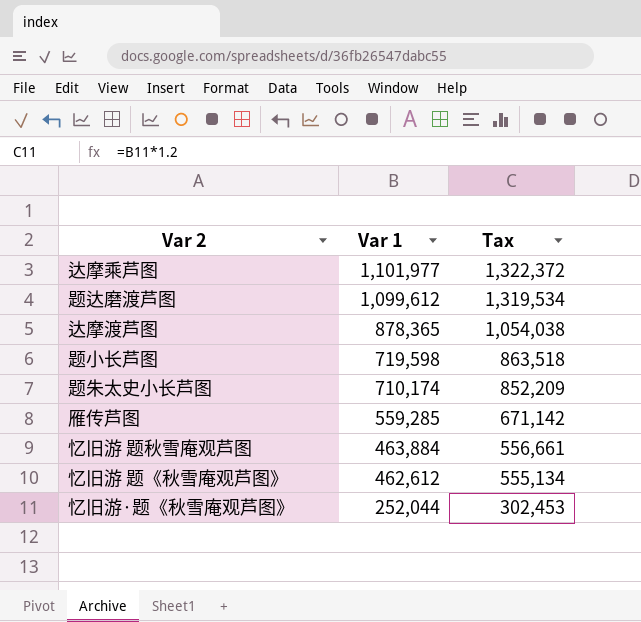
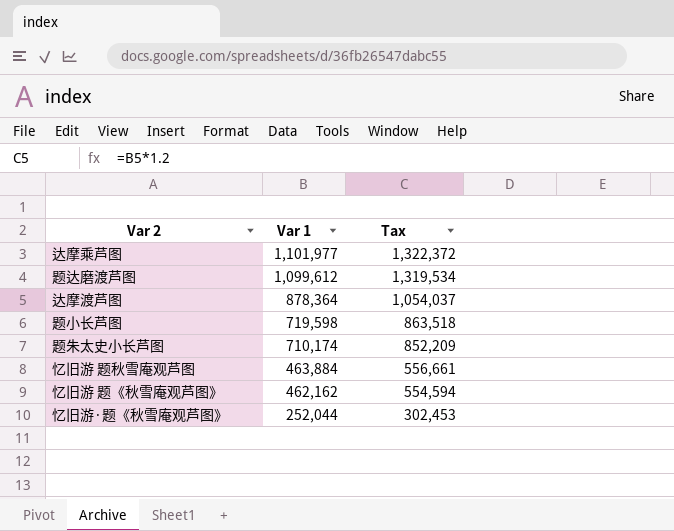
row 雁传芦图: 559,285 | 671,142 -> none
达摩渡芦图 | Var 1: 878,365 -> 878,364
达摩渡芦图 | Tax: 1,054,038 -> 1,054,037
忆旧游 题《秋雪庵观芦图》 | Var 1: 462,612 -> 462,162
忆旧游 题《秋雪庵观芦图》 | Tax: 555,134 -> 554,594

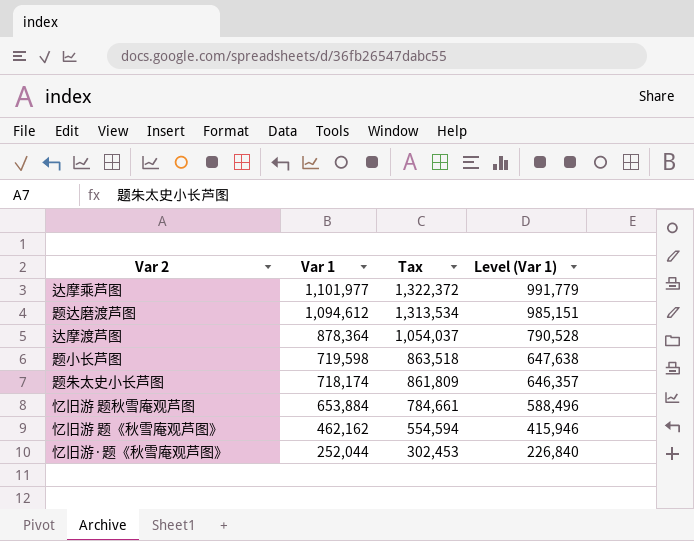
column Level (Var 1) | formula: none -> [Var 1] * 0.9
题达磨渡芦图 | Var 1: 1,099,612 -> 1,094,612
题达磨渡芦图 | Tax: 1,319,534 -> 1,313,534
题朱太史小长芦图 | Var 1: 710,174 -> 718,174
题朱太史小长芦图 | Tax: 852,209 -> 861,809
忆旧游 题秋雪庵观芦图 | Var 1: 463,884 -> 653,884
忆旧游 题秋雪庵观芦图 | Tax: 556,661 -> 784,661

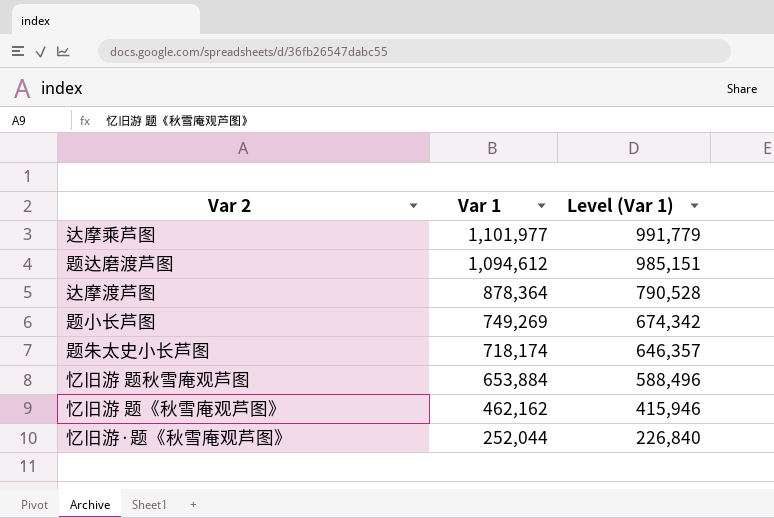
column Tax | formula: [Var 1] * 1.2 -> none
题小长芦图 | Var 1: 719,598 -> 749,269
题小长芦图 | Level (Var 1): 647,638 -> 674,342

